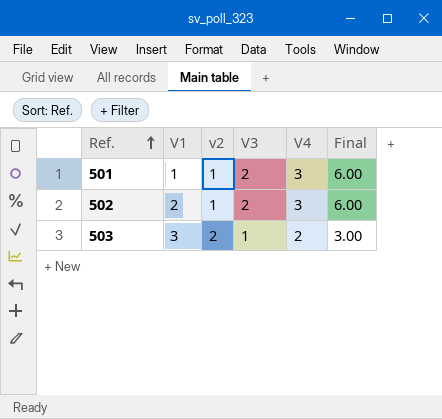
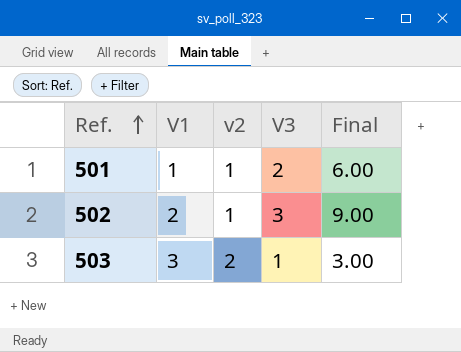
column V4 | position: 5 -> none
502 | V3: 2 -> 3
502 | Final: 6.00 -> 9.00

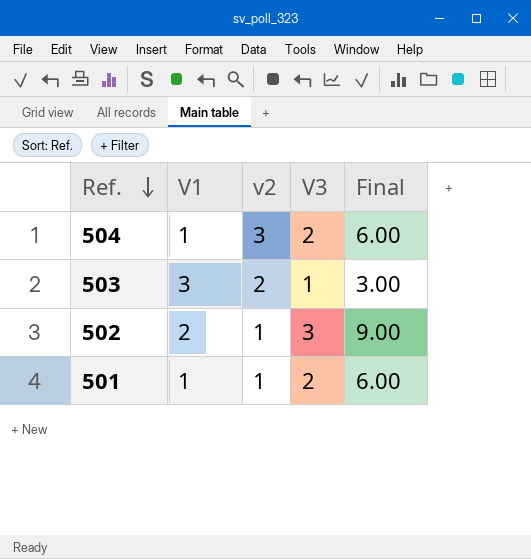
row order: Ref. ascending -> Ref. descending
row 504: none -> 1 | 3 | 2 | 6.00

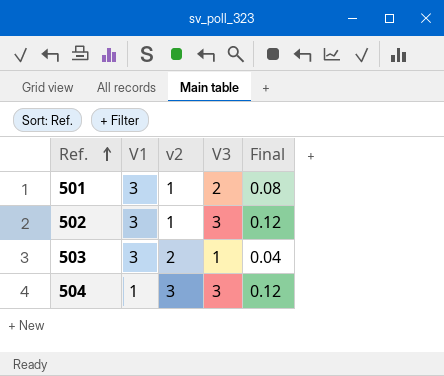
row order: Ref. descending -> Ref. ascending
column Final | formula: [V3] * 3 -> [V3] * 0.04
501 | V1: 1 -> 3
502 | V1: 2 -> 3
504 | V3: 2 -> 3

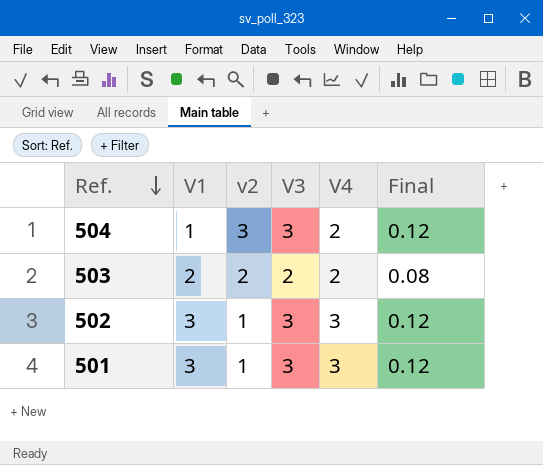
row order: Ref. ascending -> Ref. descending
column V4 | position: none -> 5
503 | V1: 3 -> 2
503 | V3: 1 -> 2
503 | Final: 0.04 -> 0.08
501 | V3: 2 -> 3
501 | Final: 0.08 -> 0.12

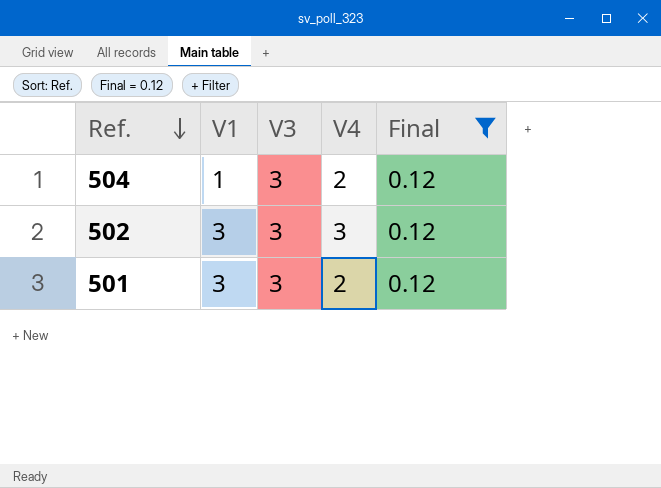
filter: none -> Final = 0.12
column v2 | position: 3 -> none
501 | V4: 3 -> 2

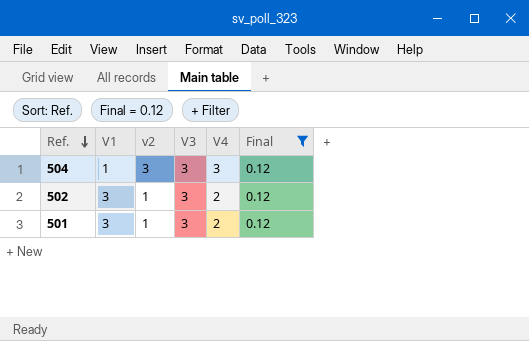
column v2 | position: none -> 3
504 | V4: 2 -> 3
502 | V4: 3 -> 2

